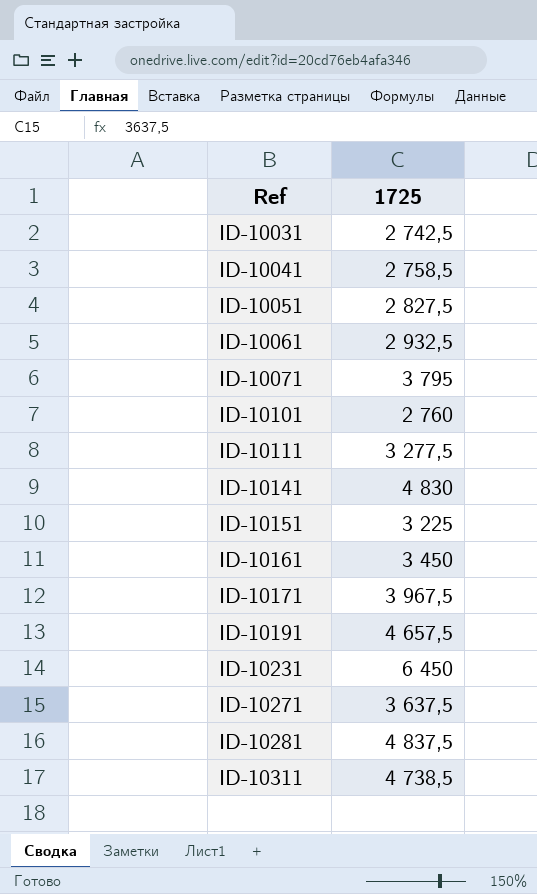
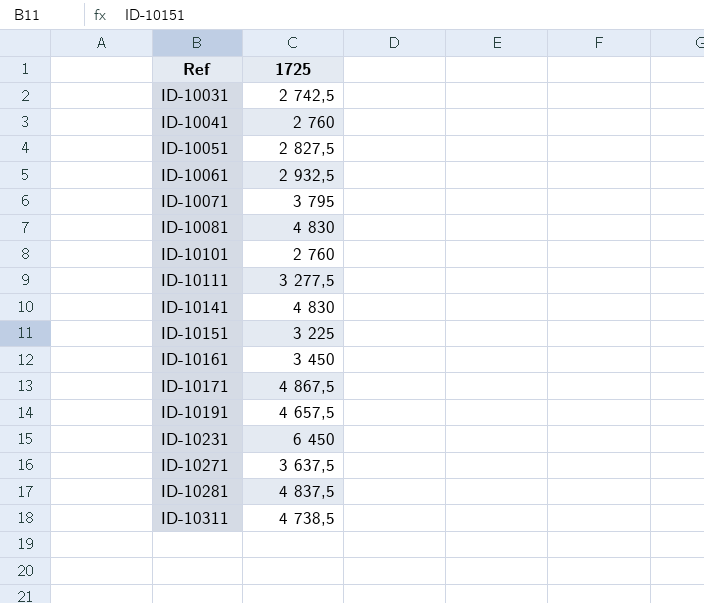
ID-10041 | 1725: 2 758,5 -> 2 760
row ID-10081: none -> 4 830
ID-10171 | 1725: 3 967,5 -> 4 867,5

